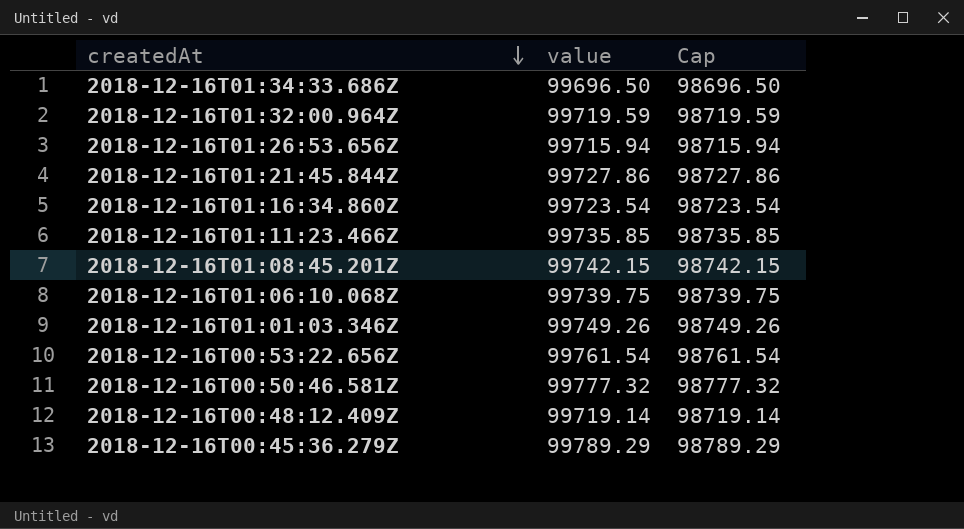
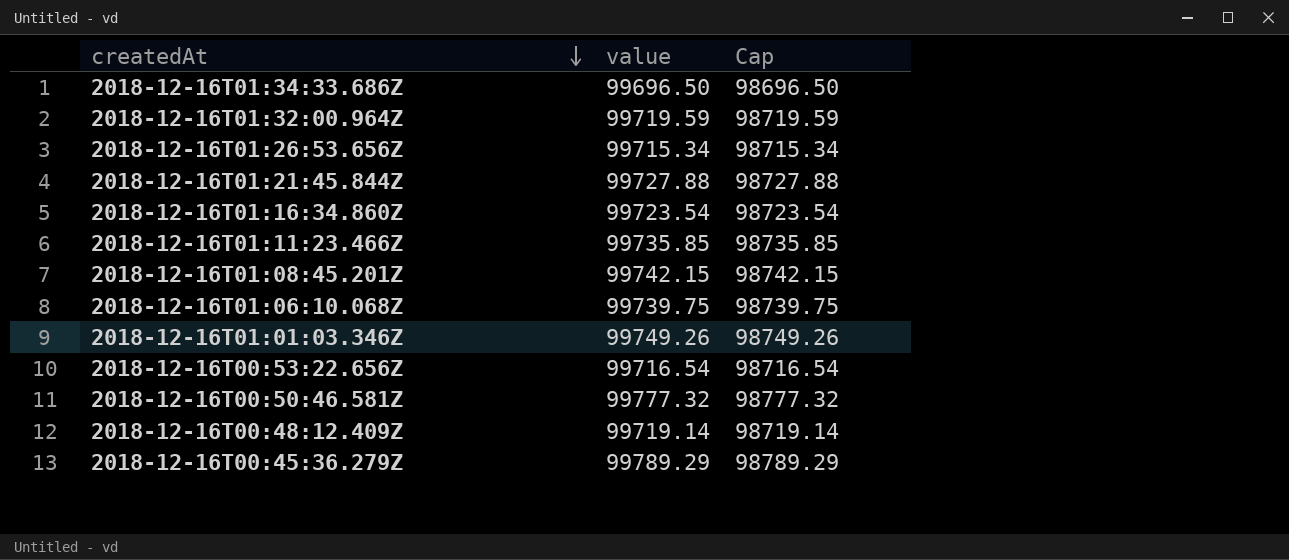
2018-12-16T01:26:53.656Z | value: 99715.94 -> 99715.34
2018-12-16T01:26:53.656Z | Cap: 98715.94 -> 98715.34
2018-12-16T01:21:45.844Z | value: 99727.86 -> 99727.88
2018-12-16T01:21:45.844Z | Cap: 98727.86 -> 98727.88
2018-12-16T00:53:22.656Z | value: 99761.54 -> 99716.54
2018-12-16T00:53:22.656Z | Cap: 98761.54 -> 98716.54

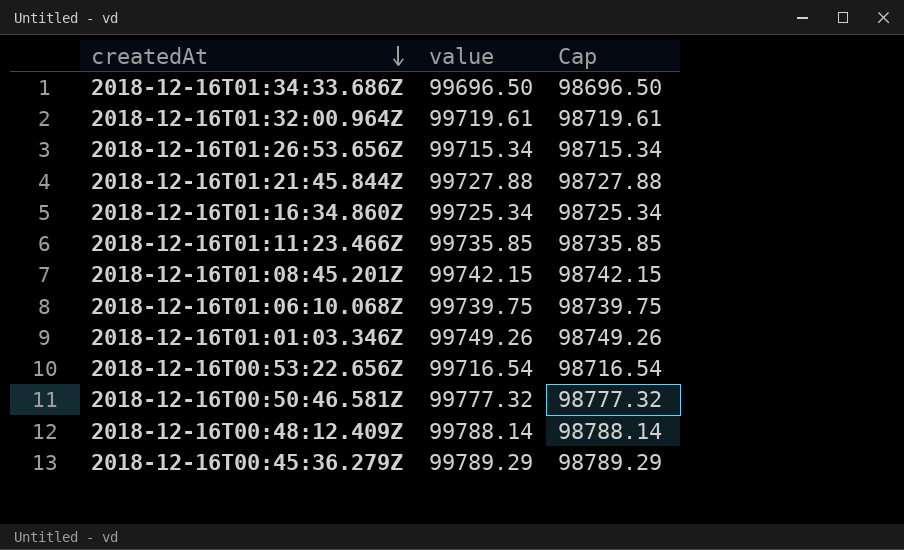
2018-12-16T01:32:00.964Z | value: 99719.59 -> 99719.61
2018-12-16T01:32:00.964Z | Cap: 98719.59 -> 98719.61
2018-12-16T01:16:34.860Z | value: 99723.54 -> 99725.34
2018-12-16T01:16:34.860Z | Cap: 98723.54 -> 98725.34
2018-12-16T00:48:12.409Z | value: 99719.14 -> 99788.14
2018-12-16T00:48:12.409Z | Cap: 98719.14 -> 98788.14

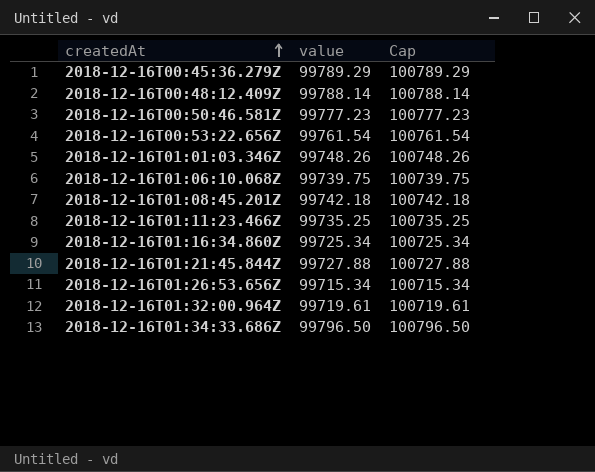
row order: createdAt descending -> createdAt ascending
column Cap | formula: [value] - 1000 -> [value] + 1000
2018-12-16T00:50:46.581Z | value: 99777.32 -> 99777.23
2018-12-16T00:53:22.656Z | value: 99716.54 -> 99761.54
2018-12-16T01:01:03.346Z | value: 99749.26 -> 99748.26
2018-12-16T01:08:45.201Z | value: 99742.15 -> 99742.18
2018-12-16T01:11:23.466Z | value: 99735.85 -> 99735.25
2018-12-16T01:34:33.686Z | value: 99696.50 -> 99796.50

